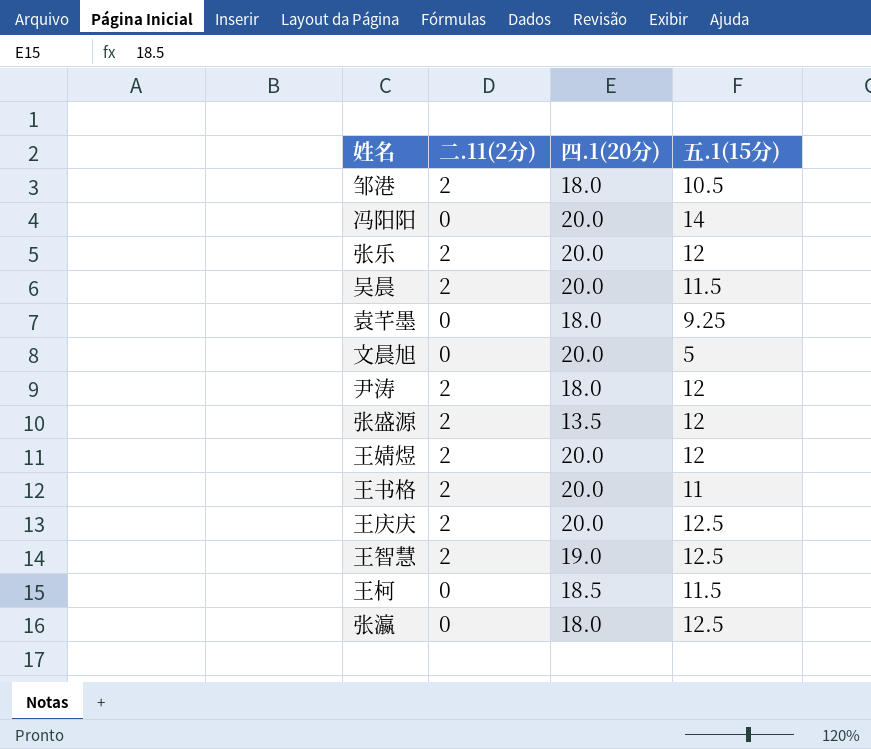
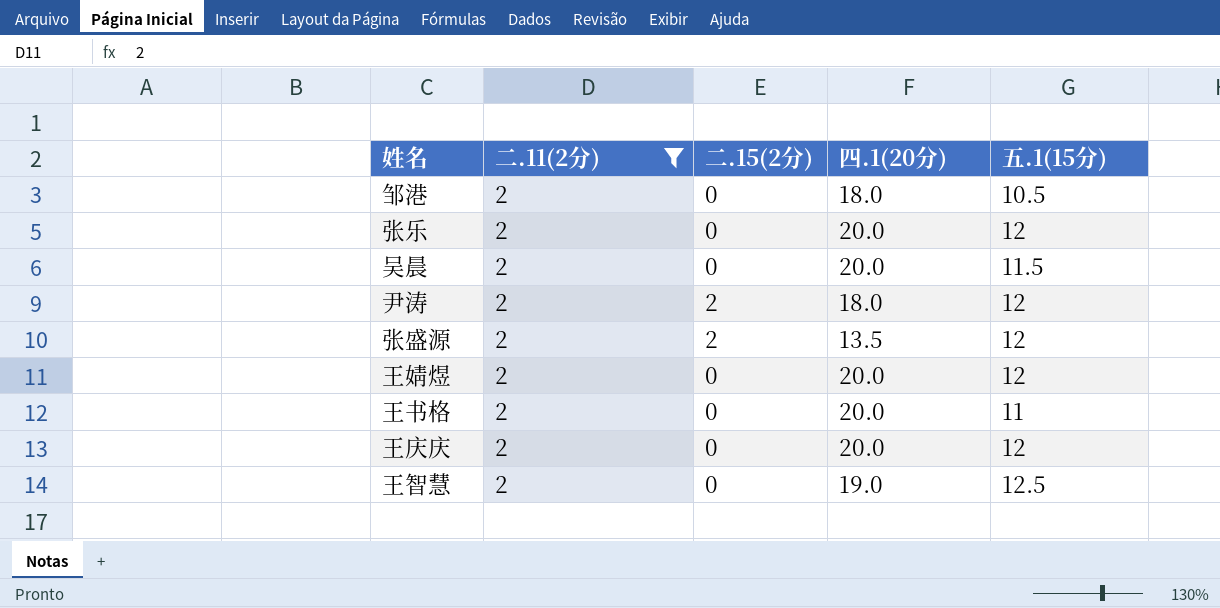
filter: none -> 二.11(2分) = 2
column 二.15(2分) | position: none -> 3
王庆庆 | 五.1(15分): 12.5 -> 12

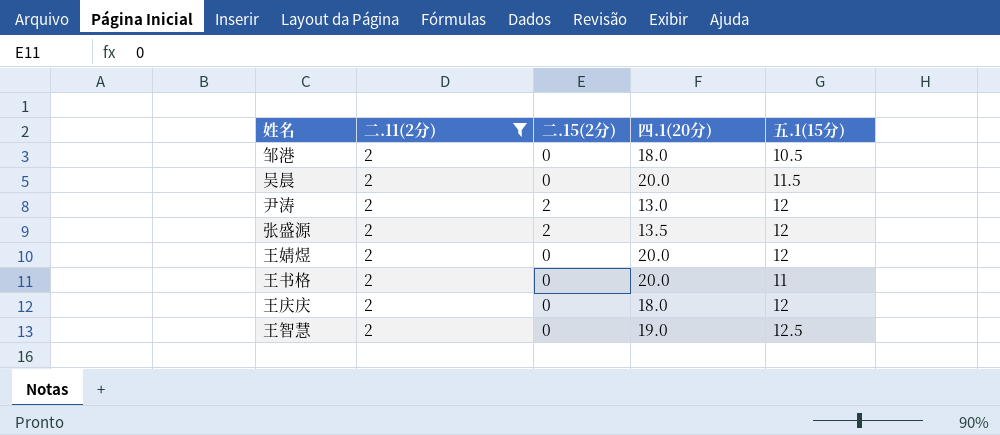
row 张乐: 2 | 0 | 20.0 | 12 -> none
尹涛 | 四.1(20分): 18.0 -> 13.0
王庆庆 | 四.1(20分): 20.0 -> 18.0

